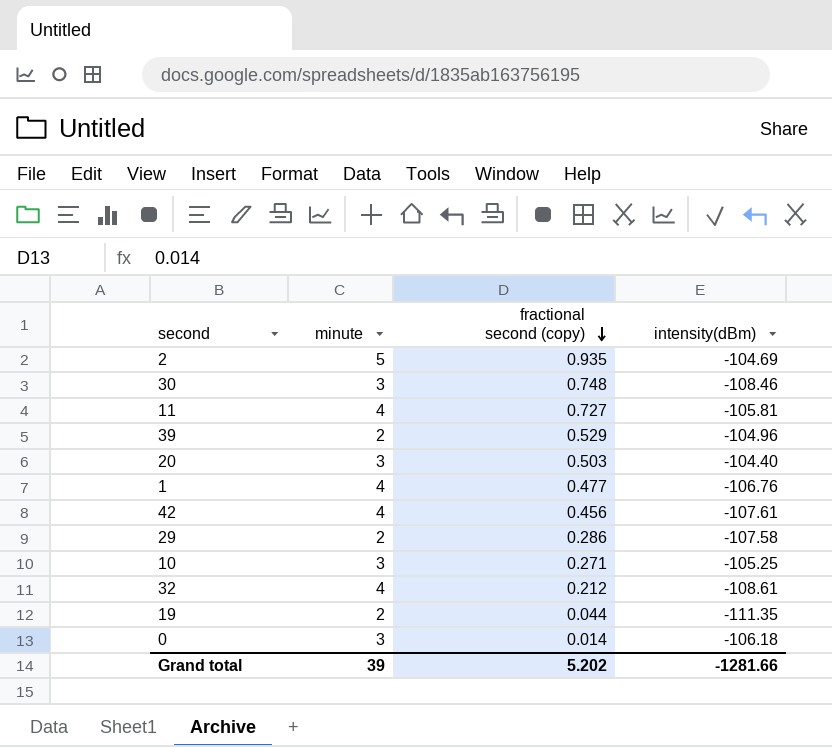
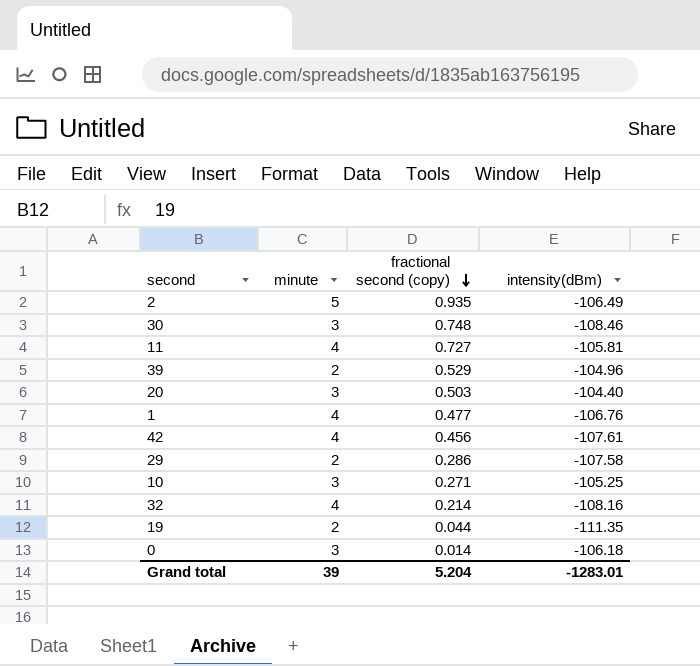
2 | intensity(dBm): -104.69 -> -106.49
32 | fractional second (copy): 0.212 -> 0.214
32 | intensity(dBm): -108.61 -> -108.16
Grand total | fractional second (copy): 5.202 -> 5.204
Grand total | intensity(dBm): -1281.66 -> -1283.01

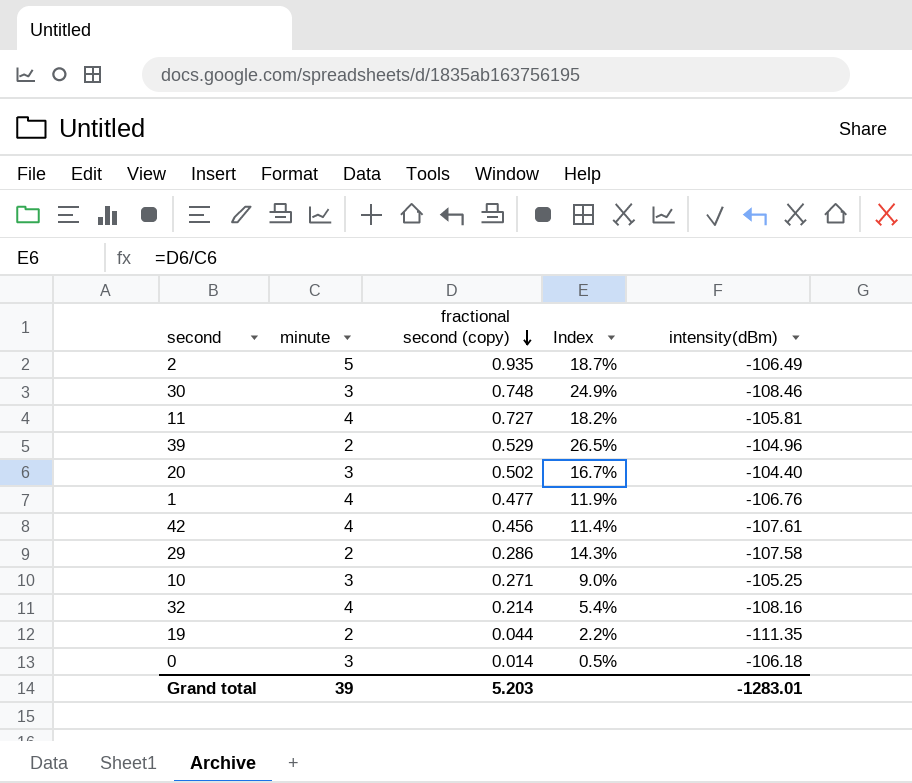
column Index | formula: none -> [fractional second (copy)] / [minute]
20 | fractional second (copy): 0.503 -> 0.502
Grand total | fractional second (copy): 5.204 -> 5.203

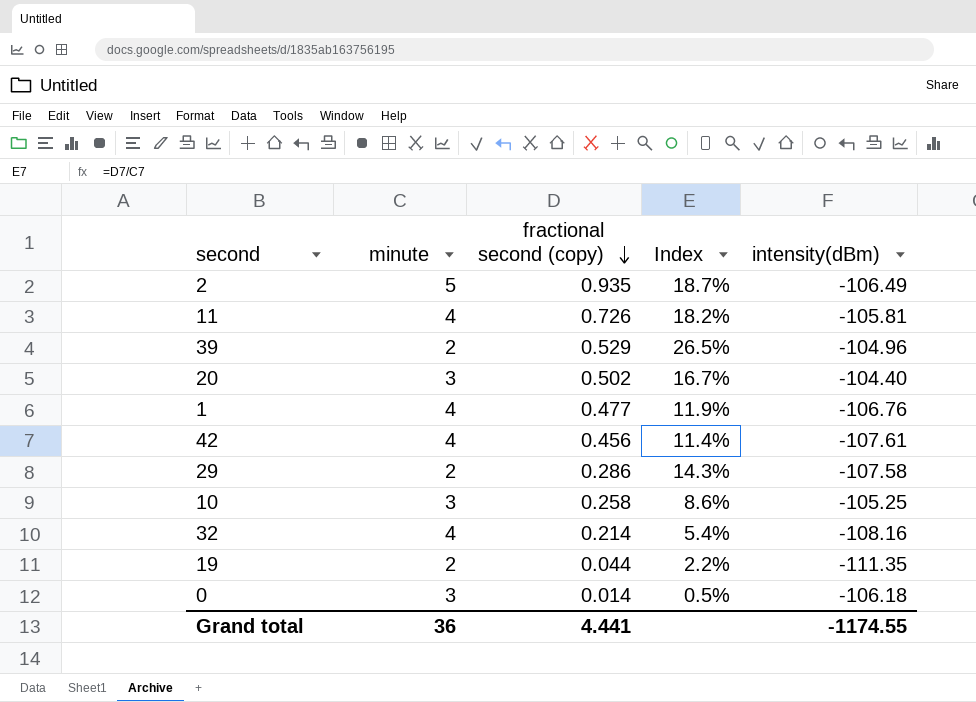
row 30: 3 | 0.748 | 24.9% | -108.46 -> none
11 | fractional second (copy): 0.727 -> 0.726
10 | fractional second (copy): 0.271 -> 0.258
10 | Index: 9.0% -> 8.6%
Grand total | minute: 39 -> 36
Grand total | fractional second (copy): 5.203 -> 4.441
Grand total | intensity(dBm): -1283.01 -> -1174.55

